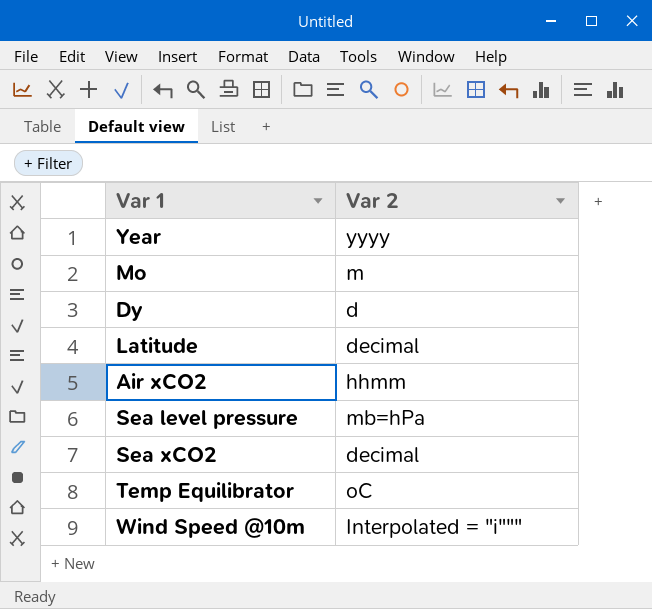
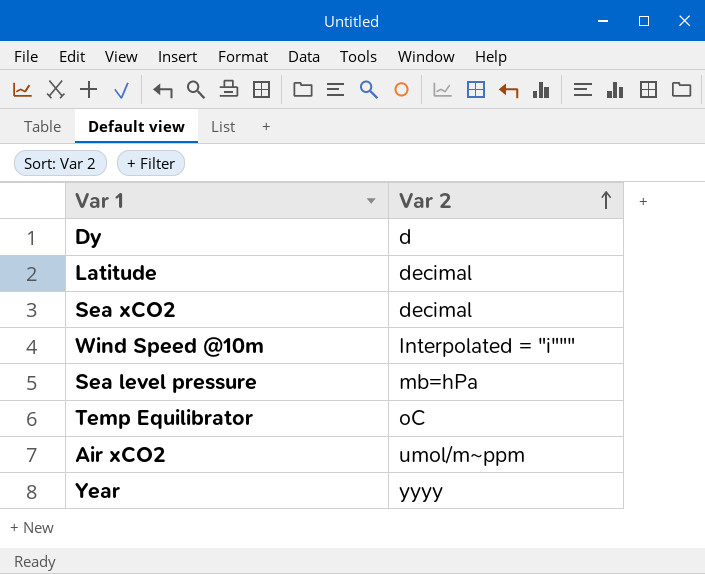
row order: none -> Var 2 ascending
row Mo: m -> none
Air xCO2 | Var 2: hhmm -> umol/m~ppm

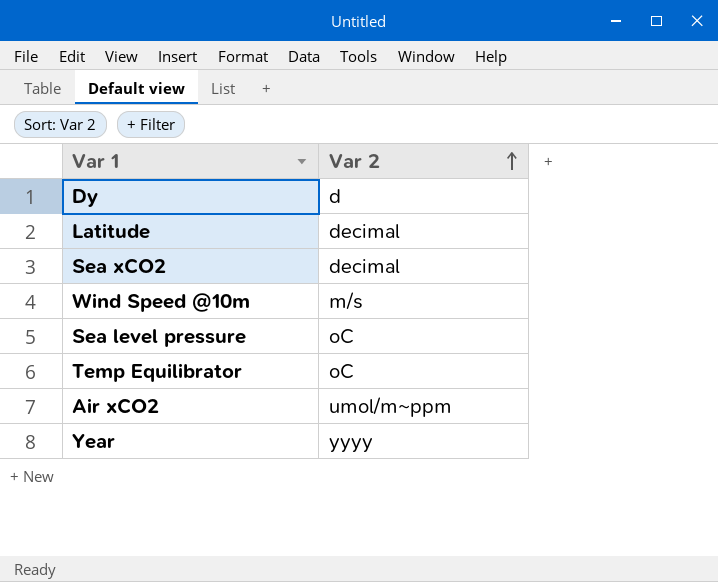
Wind Speed @10m | Var 2: Interpolated = "i""" -> m/s
Sea level pressure | Var 2: mb=hPa -> oC

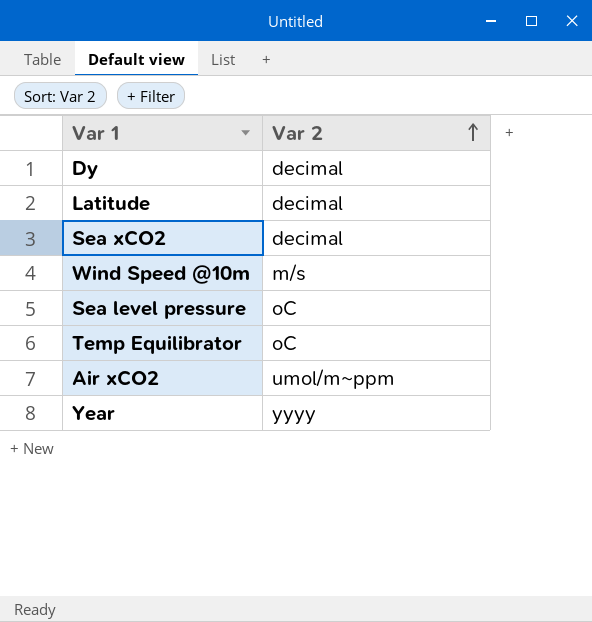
Dy | Var 2: d -> decimal

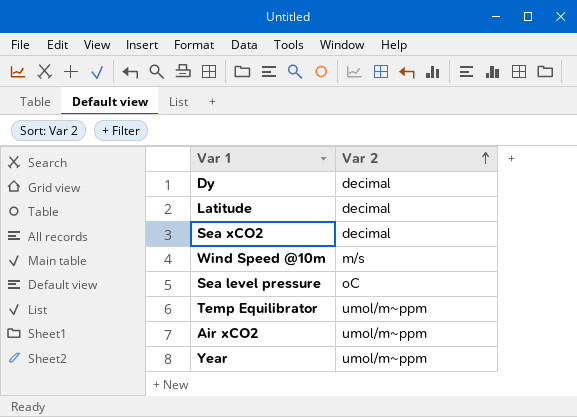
Temp Equilibrator | Var 2: oC -> umol/m~ppm
Year | Var 2: yyyy -> umol/m~ppm

